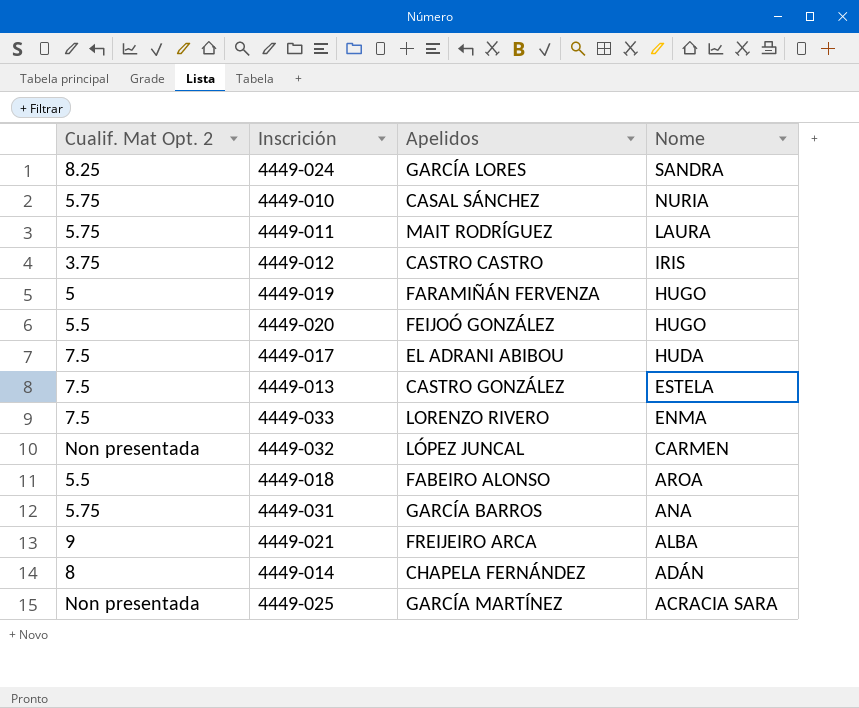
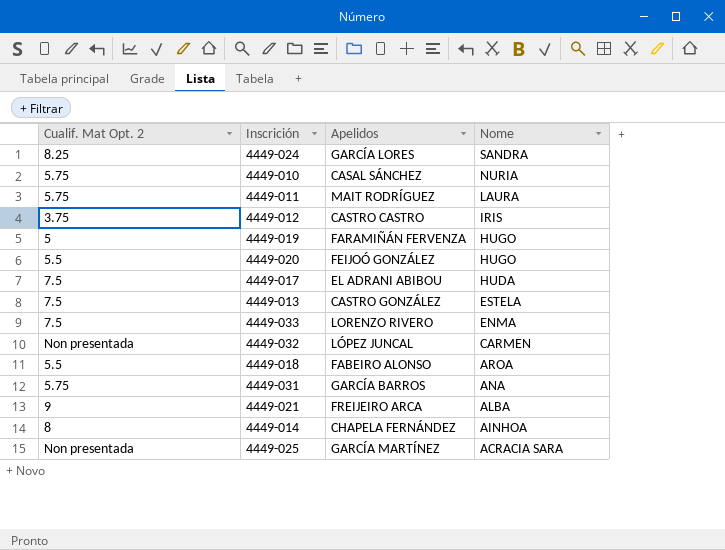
4449-014 | Nome: ADÁN -> AINHOA

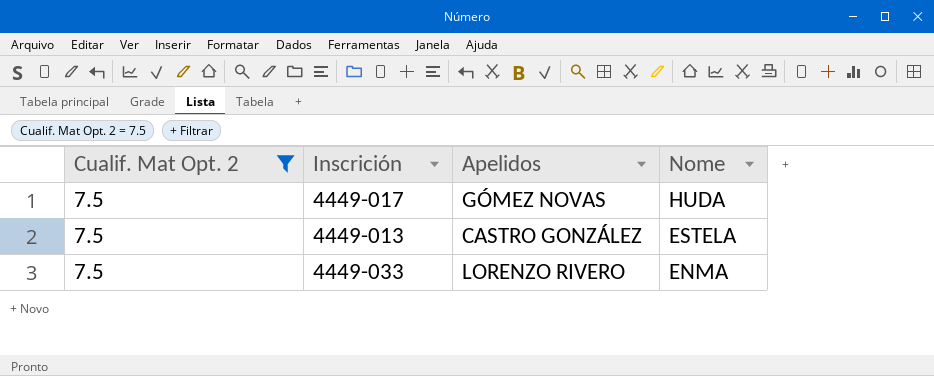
filter: none -> Cualif. Mat Opt. 2 = 7.5
4449-017 | Apelidos: EL ADRANI ABIBOU -> GÓMEZ NOVAS

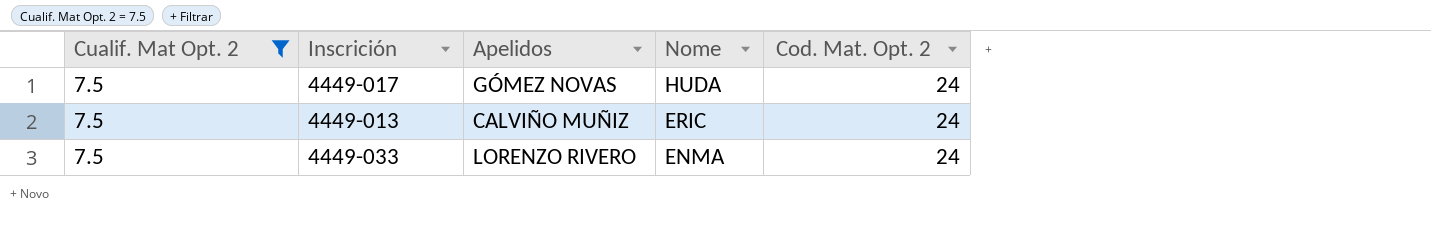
column Cod. Mat. Opt. 2 | position: none -> 5
4449-013 | Apelidos: CASTRO GONZÁLEZ -> CALVIÑO MUÑIZ
4449-013 | Nome: ESTELA -> ERIC

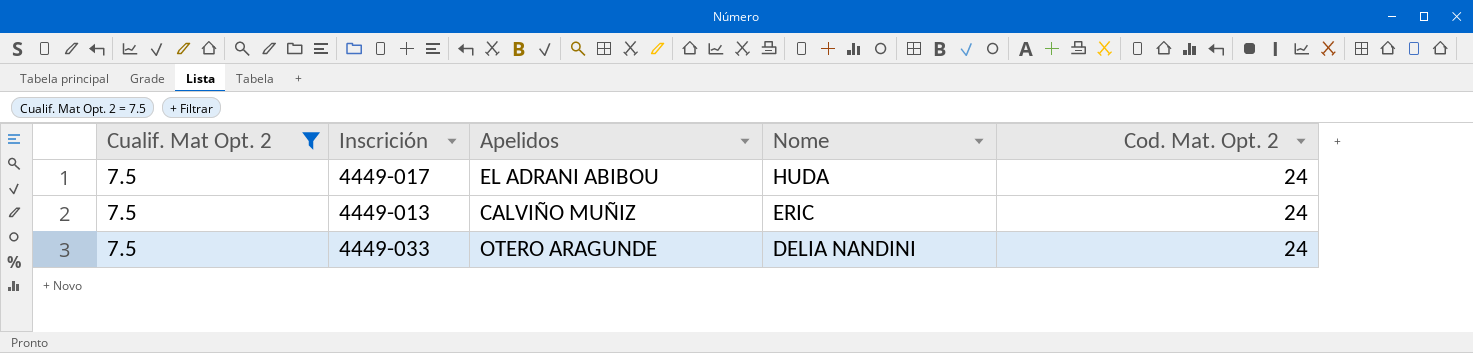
4449-017 | Apelidos: GÓMEZ NOVAS -> EL ADRANI ABIBOU
4449-033 | Apelidos: LORENZO RIVERO -> OTERO ARAGUNDE
4449-033 | Nome: ENMA -> DELIA NANDINI

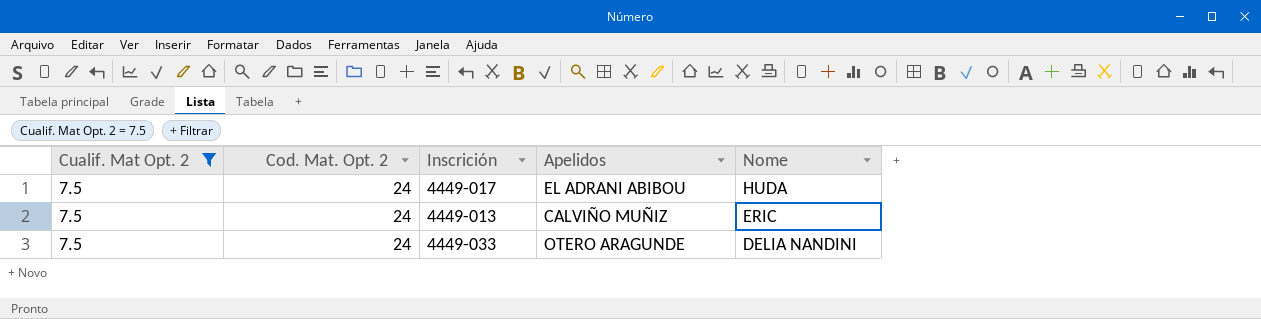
column Cod. Mat. Opt. 2 | position: 5 -> 2

